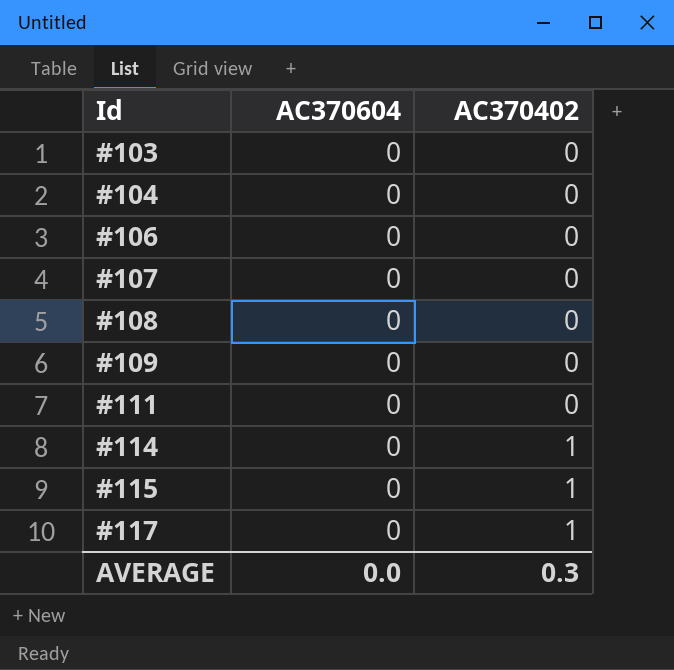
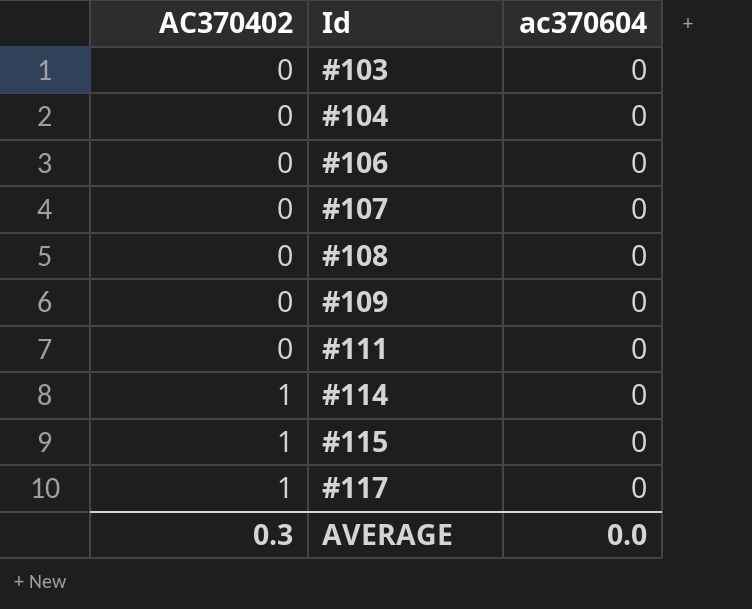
column AC370402 | position: 3 -> 1
column name: AC370604 -> ac370604

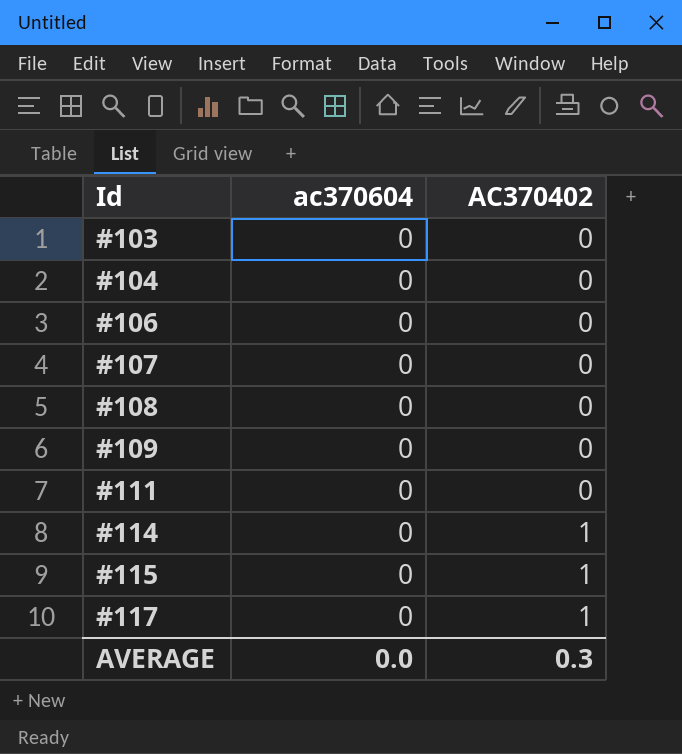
column AC370402 | position: 1 -> 3

